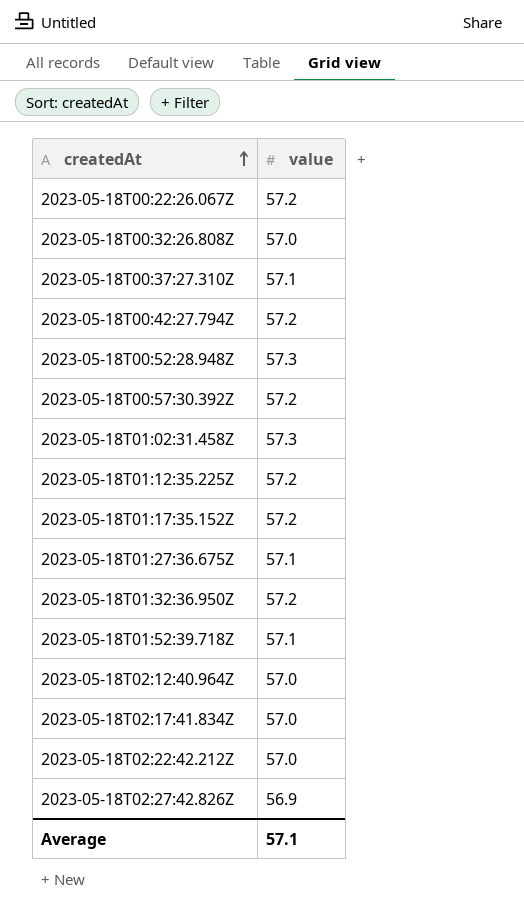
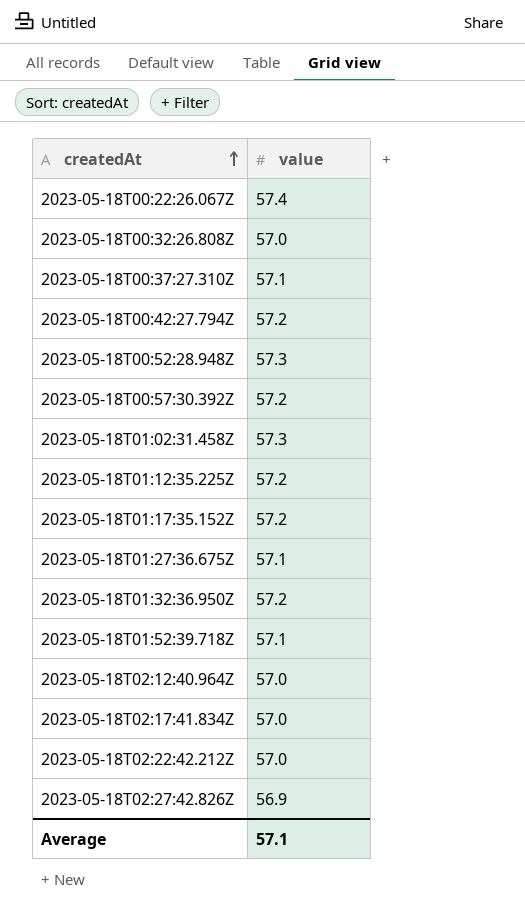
2023-05-18T00:22:26.067Z | value: 57.2 -> 57.4

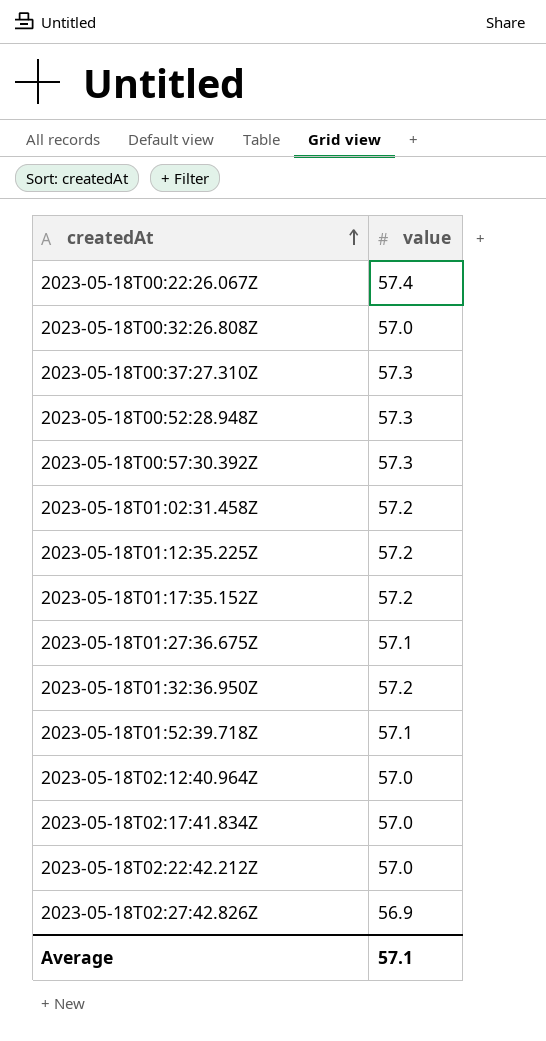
row 2023-05-18T00:42:27.794Z: 57.2 -> none
2023-05-18T00:37:27.310Z | value: 57.1 -> 57.3
2023-05-18T00:57:30.392Z | value: 57.2 -> 57.3
2023-05-18T01:02:31.458Z | value: 57.3 -> 57.2

